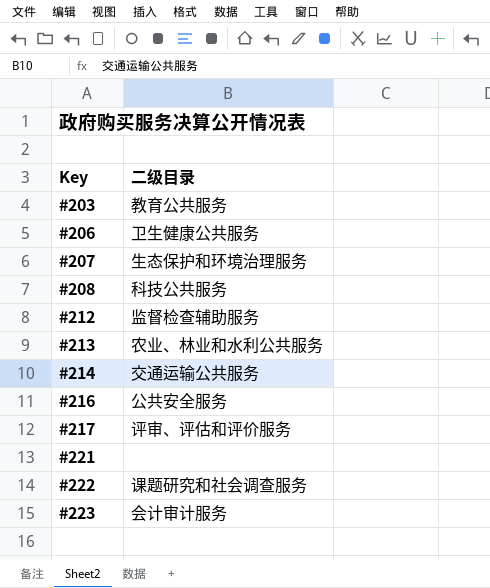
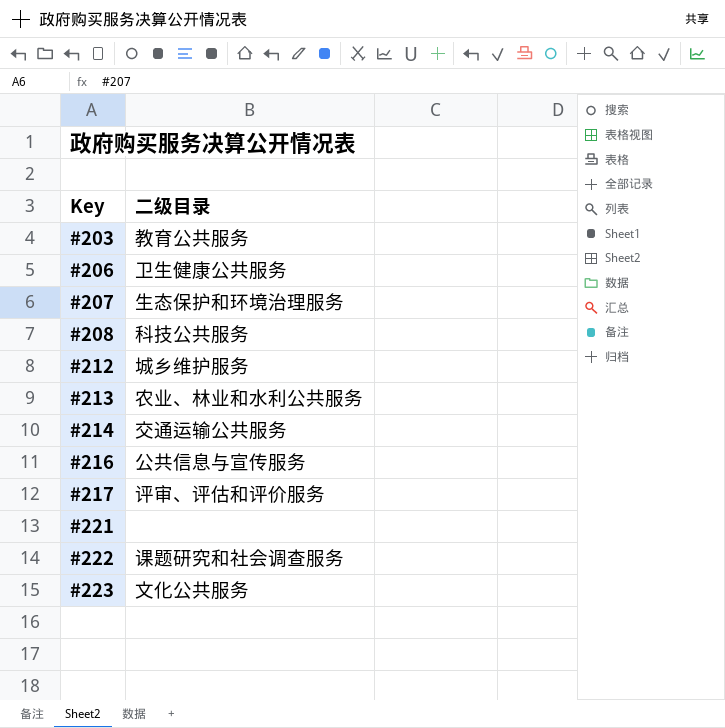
#212 | 二级目录: 监督检查辅助服务 -> 城乡维护服务
#216 | 二级目录: 公共安全服务 -> 公共信息与宣传服务
#223 | 二级目录: 会计审计服务 -> 文化公共服务

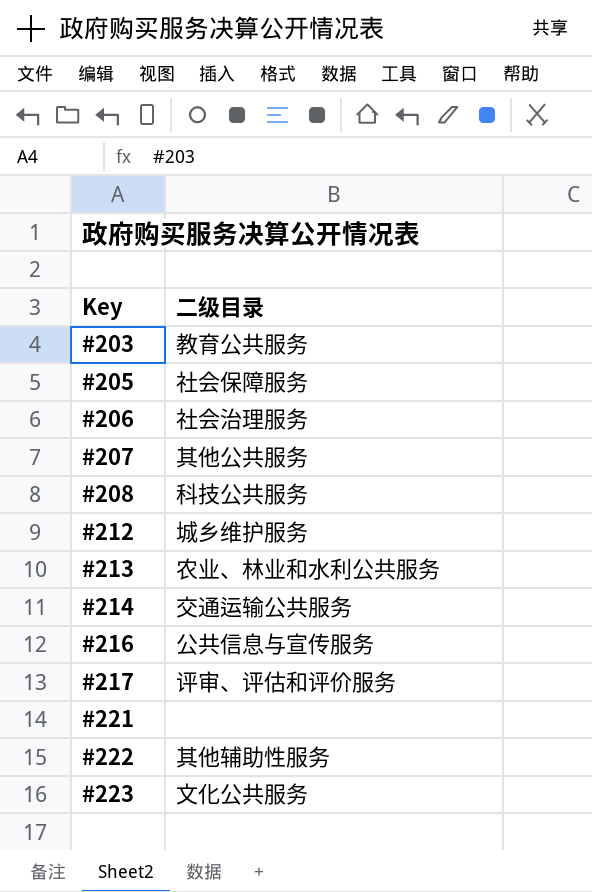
row #205: none -> 社会保障服务
#206 | 二级目录: 卫生健康公共服务 -> 社会治理服务
#207 | 二级目录: 生态保护和环境治理服务 -> 其他公共服务
#222 | 二级目录: 课题研究和社会调查服务 -> 其他辅助性服务

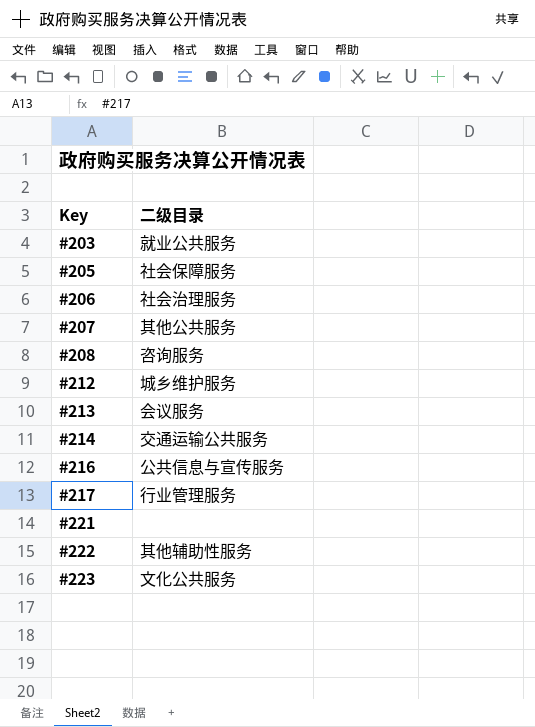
#203 | 二级目录: 教育公共服务 -> 就业公共服务
#208 | 二级目录: 科技公共服务 -> 咨询服务
#213 | 二级目录: 农业、林业和水利公共服务 -> 会议服务
#217 | 二级目录: 评审、评估和评价服务 -> 行业管理服务

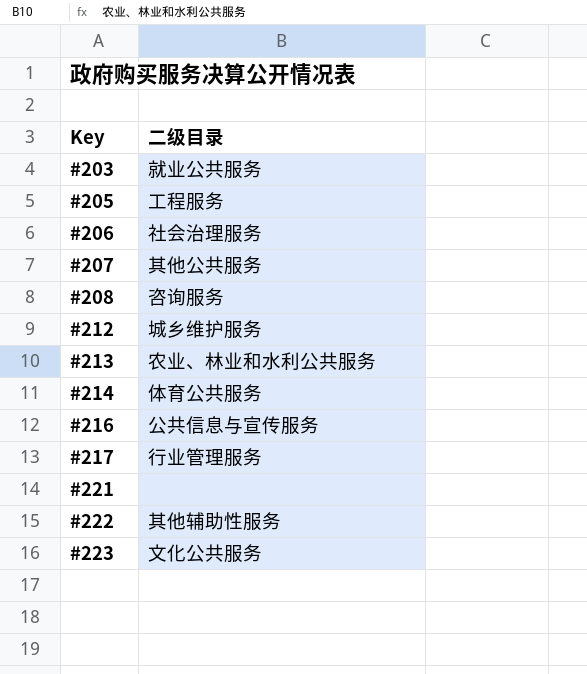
#205 | 二级目录: 社会保障服务 -> 工程服务
#213 | 二级目录: 会议服务 -> 农业、林业和水利公共服务
#214 | 二级目录: 交通运输公共服务 -> 体育公共服务

